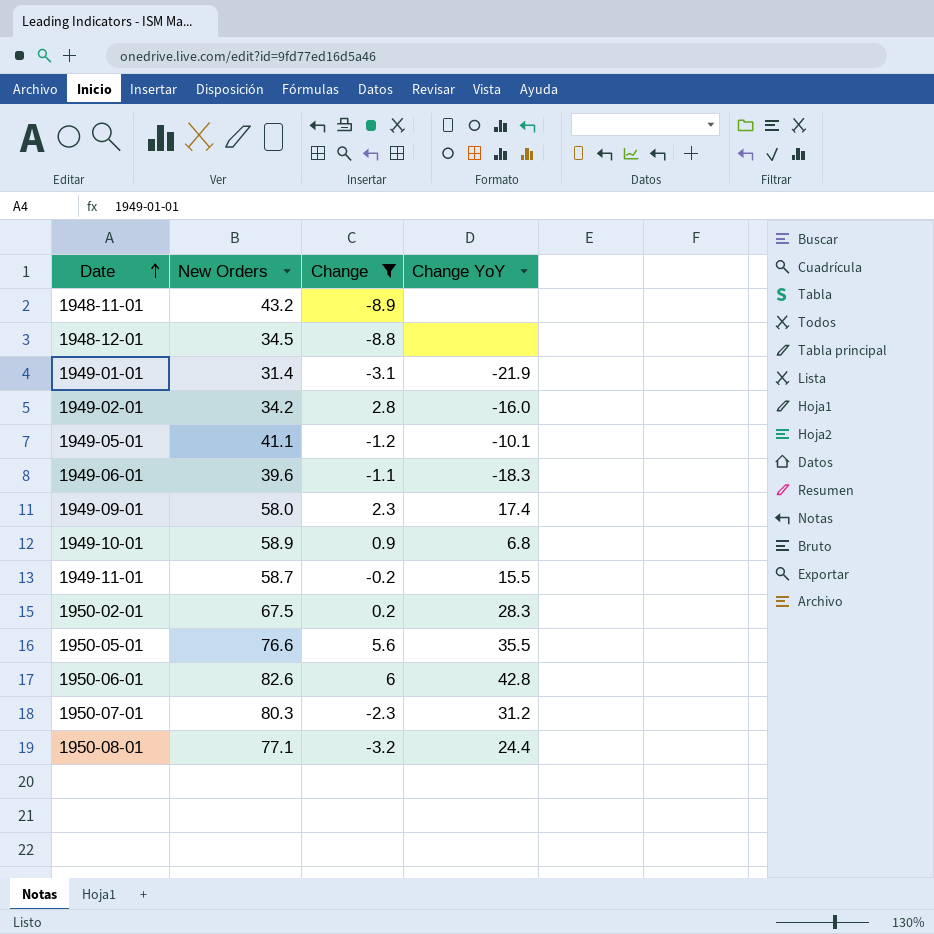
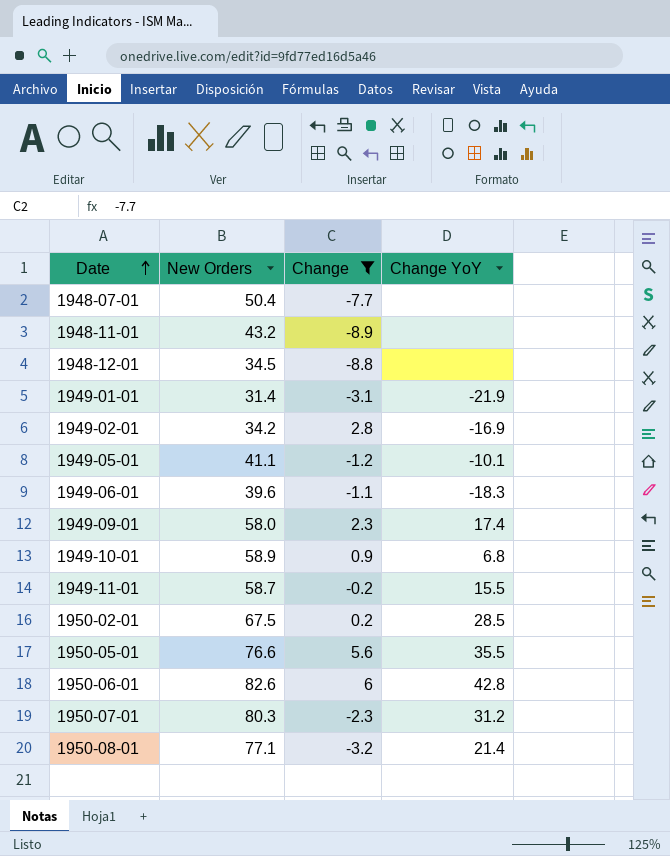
row 1948-07-01: none -> 50.4 | -7.7 | none
1949-02-01 | Change YoY: -16.0 -> -16.9
1950-02-01 | Change YoY: 28.3 -> 28.5
1950-08-01 | Change YoY: 24.4 -> 21.4

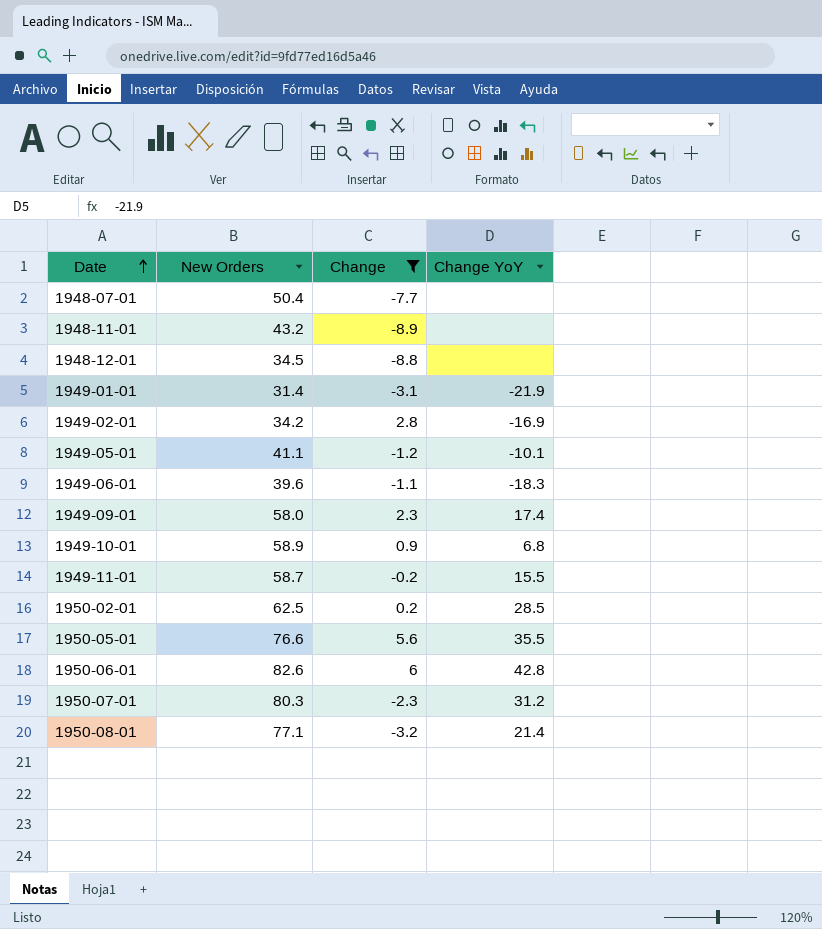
1950-02-01 | New Orders: 67.5 -> 62.5

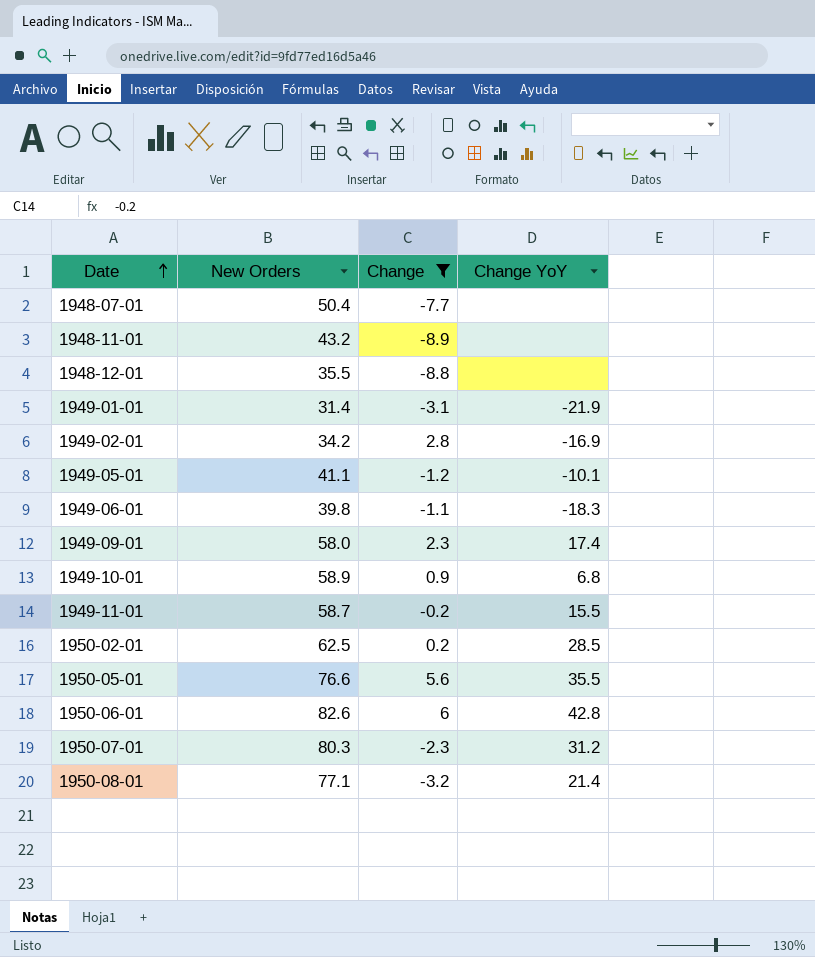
1948-12-01 | New Orders: 34.5 -> 35.5
1949-06-01 | New Orders: 39.6 -> 39.8

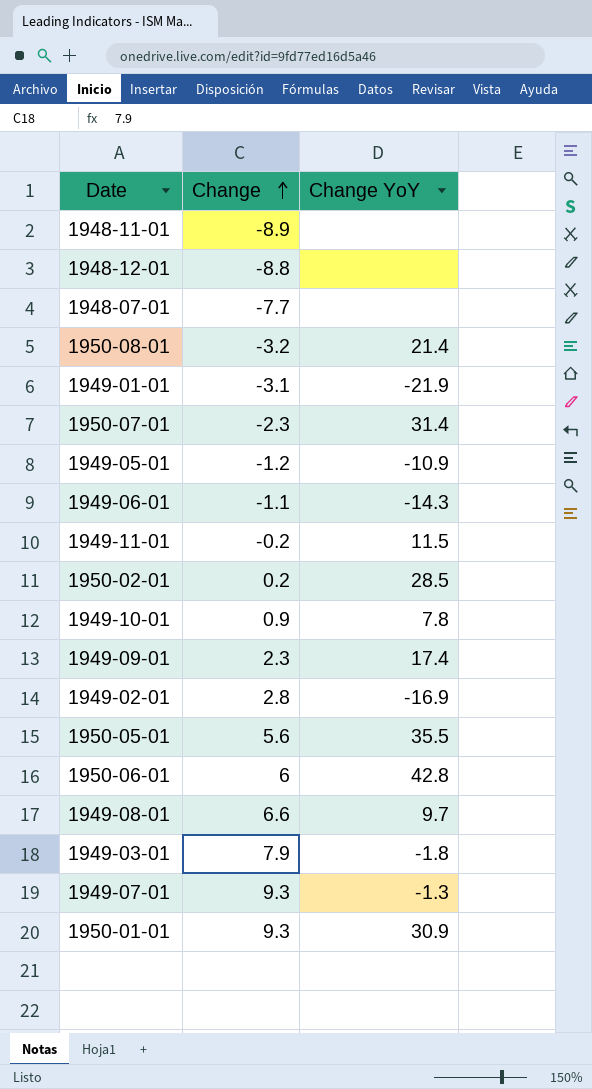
filter: Change <= 6 -> none
row order: Date ascending -> Change ascending
column New Orders | position: 2 -> none
1950-07-01 | Change YoY: 31.2 -> 31.4
1949-05-01 | Change YoY: -10.1 -> -10.9
1949-06-01 | Change YoY: -18.3 -> -14.3
1949-11-01 | Change YoY: 15.5 -> 11.5
1949-10-01 | Change YoY: 6.8 -> 7.8

